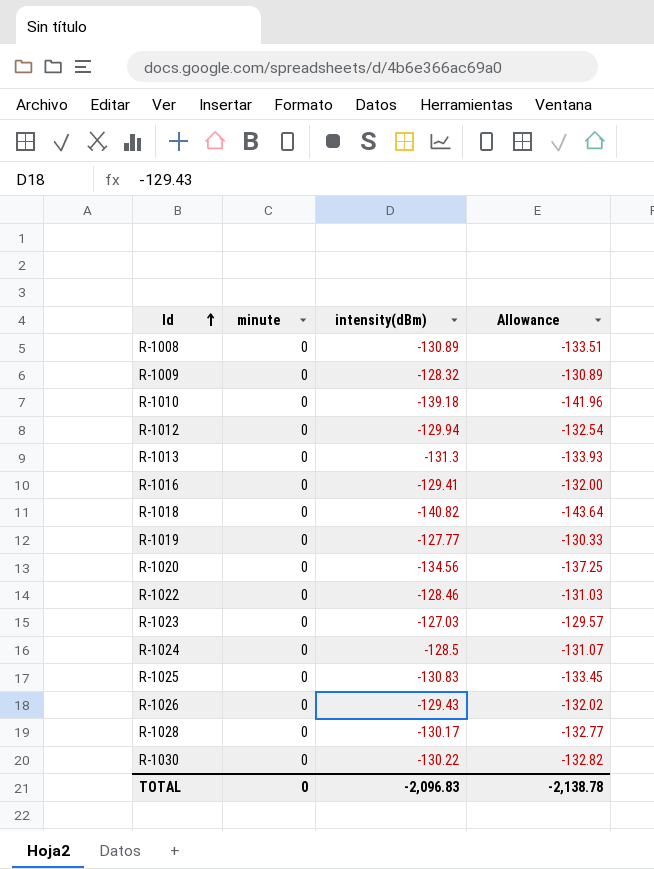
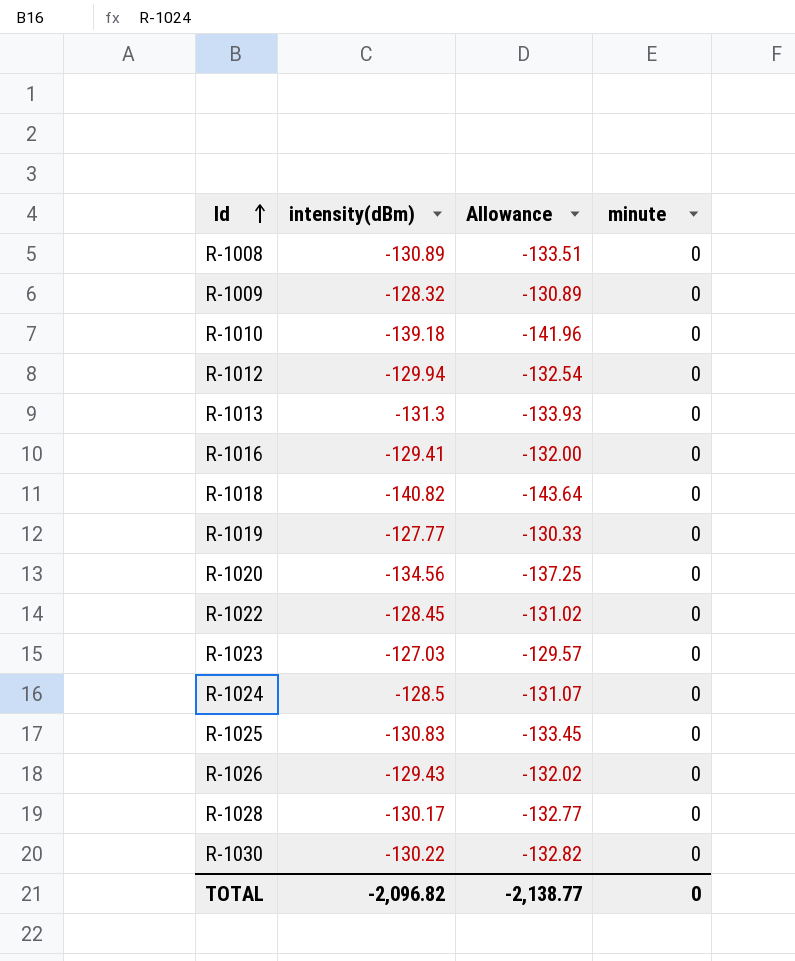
column minute | position: 2 -> 4
R-1022 | intensity(dBm): -128.46 -> -128.45
R-1022 | Allowance: -131.03 -> -131.02
TOTAL | intensity(dBm): -2,096.83 -> -2,096.82
TOTAL | Allowance: -2,138.78 -> -2,138.77

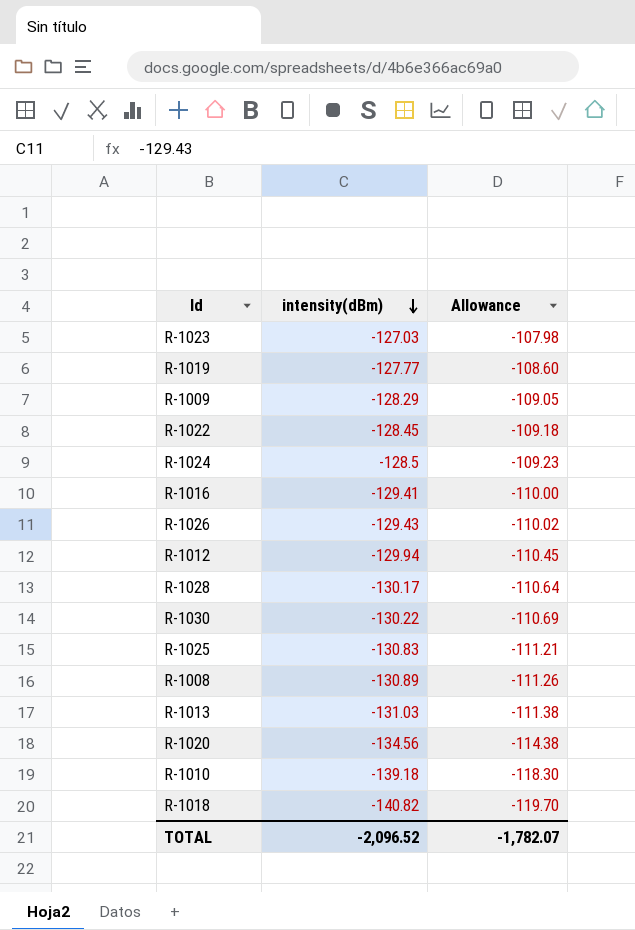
row order: Id ascending -> intensity(dBm) descending
column minute | position: 4 -> none
column Allowance | formula: [intensity(dBm)] * 1.02 -> [intensity(dBm)] * 0.85
R-1009 | intensity(dBm): -128.32 -> -128.29
R-1013 | intensity(dBm): -131.3 -> -131.03
TOTAL | intensity(dBm): -2,096.82 -> -2,096.52
TOTAL | Allowance: -2,138.77 -> -1,782.07

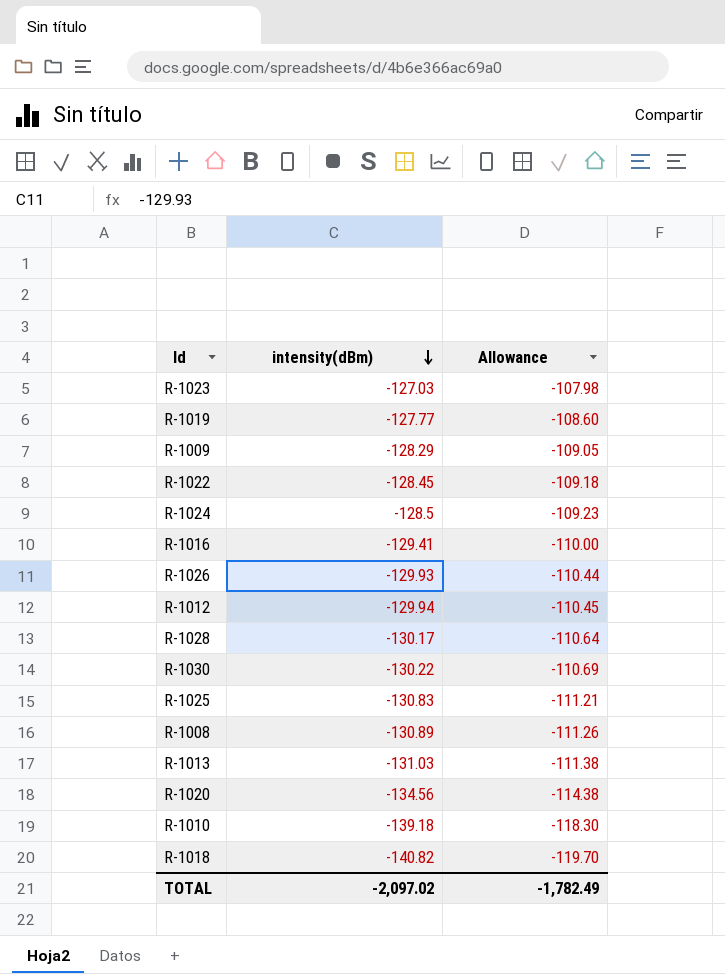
R-1026 | intensity(dBm): -129.43 -> -129.93
R-1026 | Allowance: -110.02 -> -110.44
TOTAL | intensity(dBm): -2,096.52 -> -2,097.02
TOTAL | Allowance: -1,782.07 -> -1,782.49

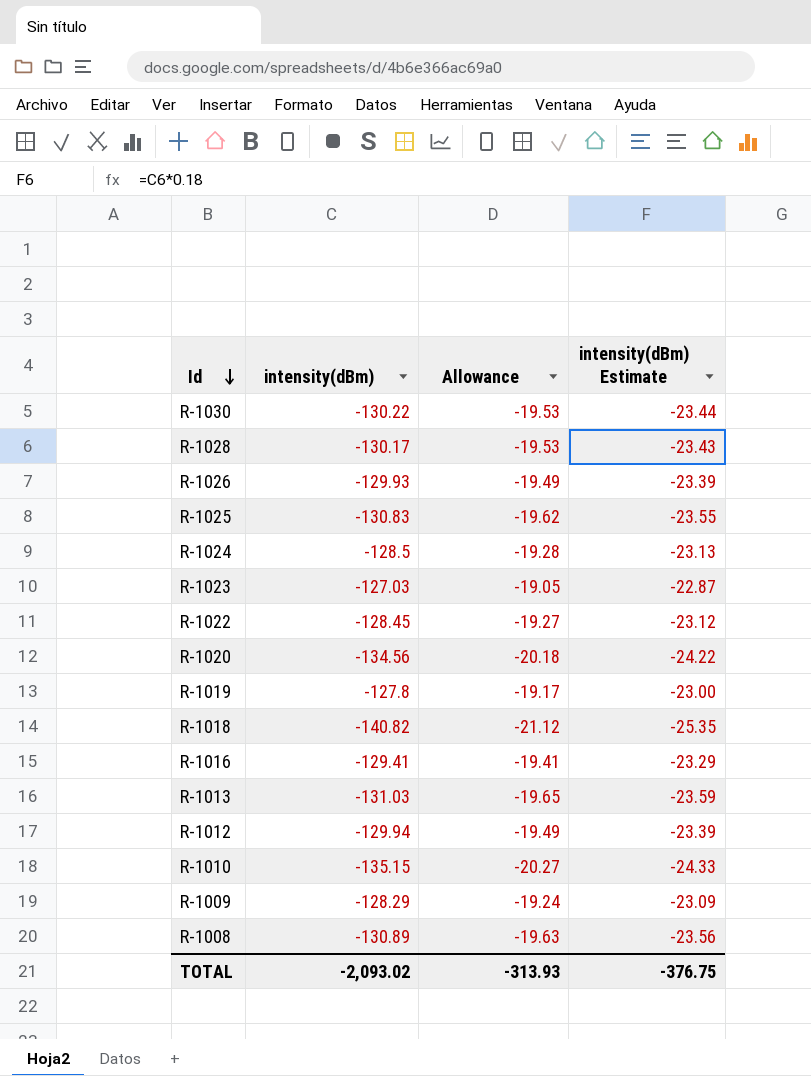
row order: intensity(dBm) descending -> Id descending
column Allowance | formula: [intensity(dBm)] * 0.85 -> [intensity(dBm)] * 0.15
column intensity(dBm) Estimate | formula: none -> [intensity(dBm)] * 0.18
R-1019 | intensity(dBm): -127.77 -> -127.8
R-1010 | intensity(dBm): -139.18 -> -135.15
TOTAL | intensity(dBm): -2,097.02 -> -2,093.02
TOTAL | Allowance: -1,782.49 -> -313.93

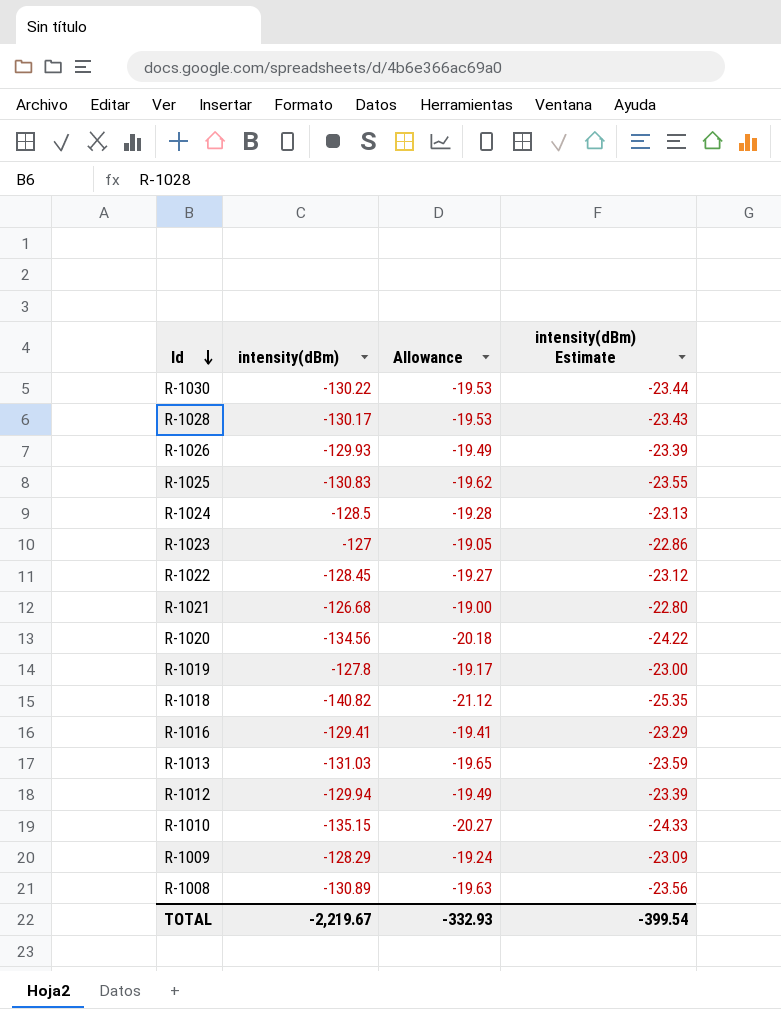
R-1023 | intensity(dBm): -127.03 -> -127
R-1023 | intensity(dBm) Estimate: -22.87 -> -22.86
row R-1021: none -> -126.68 | -19.00 | -22.80
TOTAL | intensity(dBm): -2,093.02 -> -2,219.67
TOTAL | Allowance: -313.93 -> -332.93
TOTAL | intensity(dBm) Estimate: -376.75 -> -399.54

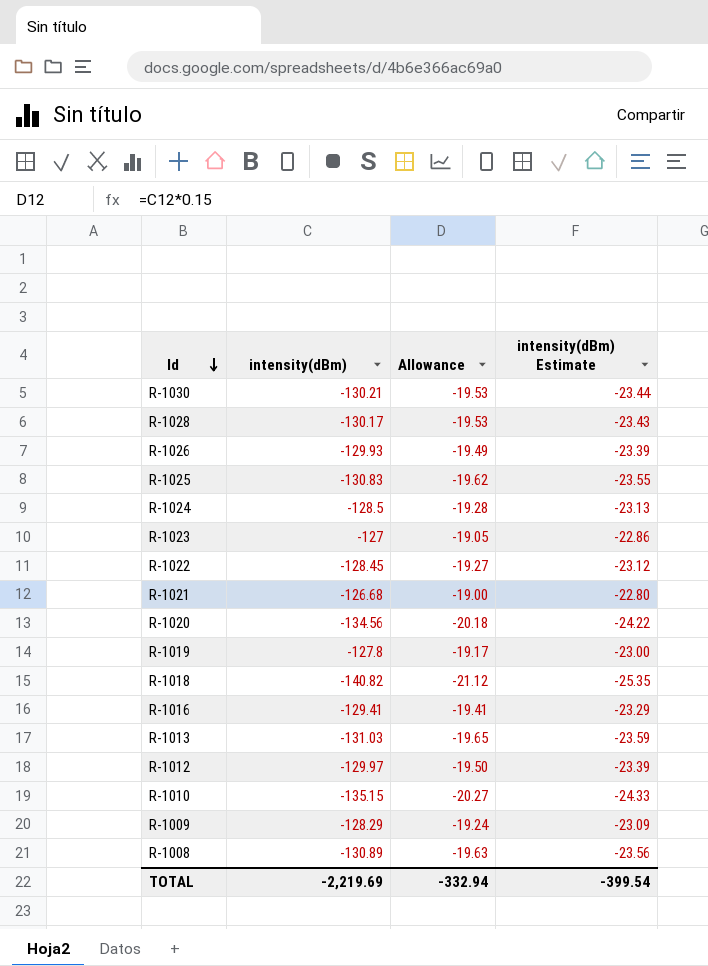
R-1030 | intensity(dBm): -130.22 -> -130.21
R-1012 | intensity(dBm): -129.94 -> -129.97
R-1012 | Allowance: -19.49 -> -19.50
TOTAL | intensity(dBm): -2,219.67 -> -2,219.69
TOTAL | Allowance: -332.93 -> -332.94

